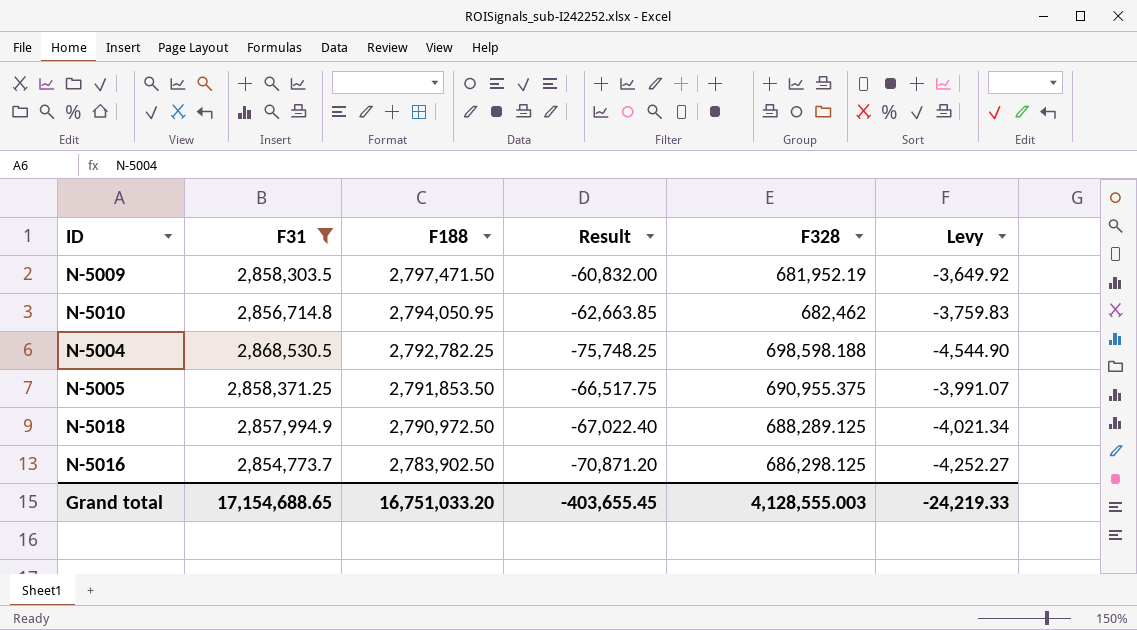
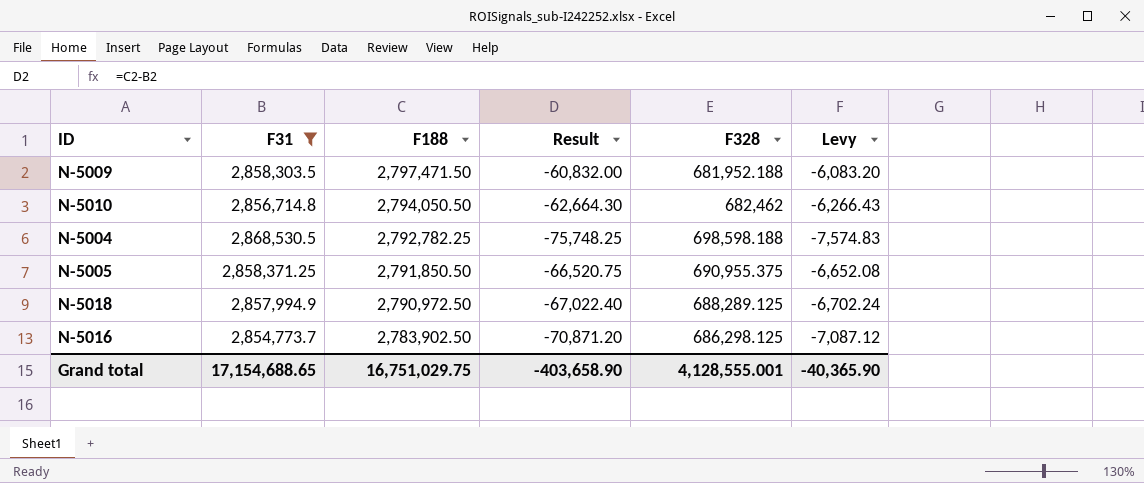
column Levy | formula: [Result] * 0.06 -> [Result] * 0.1
N-5009 | F328: 681,952.19 -> 681,952.188
N-5010 | F188: 2,794,050.95 -> 2,794,050.50
N-5010 | Result: -62,663.85 -> -62,664.30
N-5005 | F188: 2,791,853.50 -> 2,791,850.50
N-5005 | Result: -66,517.75 -> -66,520.75
Grand total | F188: 16,751,033.20 -> 16,751,029.75
Grand total | Result: -403,655.45 -> -403,658.90
Grand total | F328: 4,128,555.003 -> 4,128,555.001
Grand total | Levy: -24,219.33 -> -40,365.90

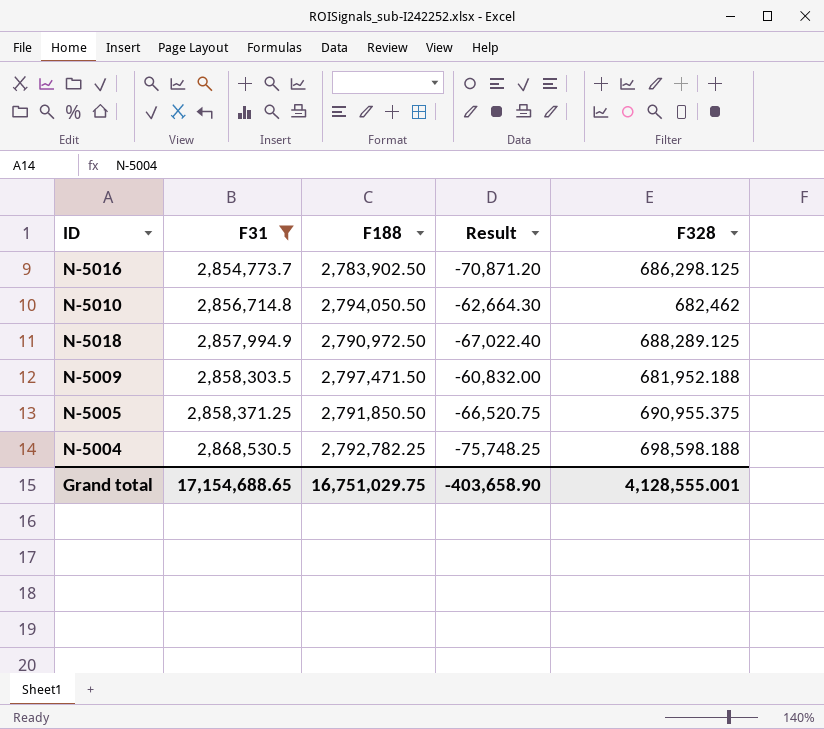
row order: F188 descending -> F31 ascending
column Levy | formula: [Result] * 0.1 -> none

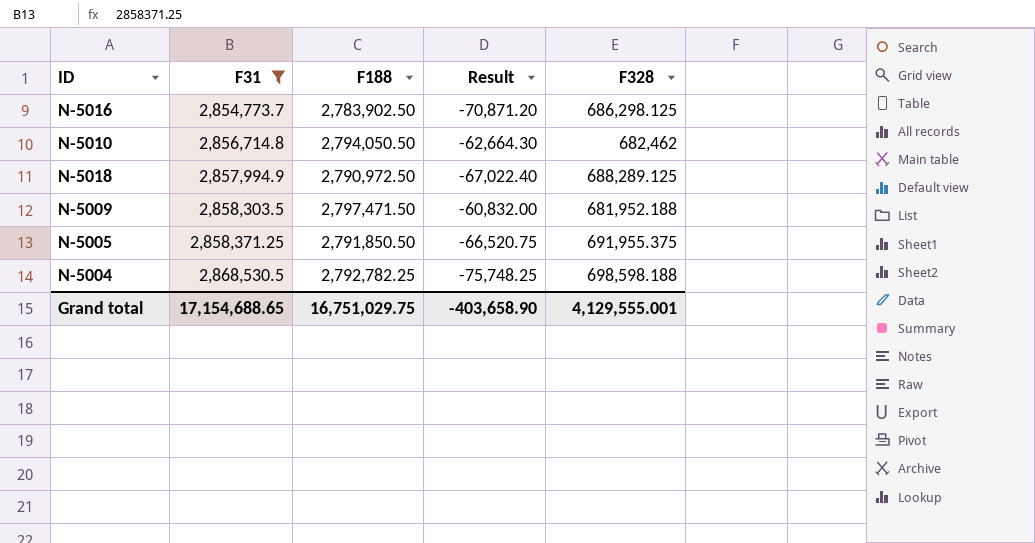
N-5005 | F328: 690,955.375 -> 691,955.375
Grand total | F328: 4,128,555.001 -> 4,129,555.001

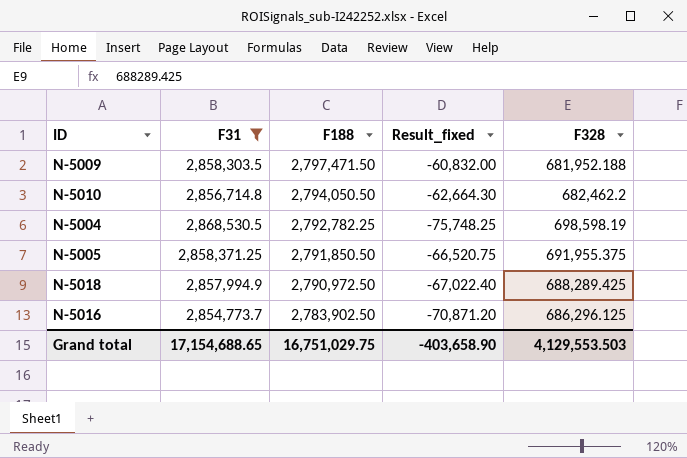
row order: F31 ascending -> F188 descending
column name: Result -> Result_fixed
N-5010 | F328: 682,462 -> 682,462.2
N-5004 | F328: 698,598.188 -> 698,598.19
N-5018 | F328: 688,289.125 -> 688,289.425
N-5016 | F328: 686,298.125 -> 686,296.125
Grand total | F328: 4,129,555.001 -> 4,129,553.503

